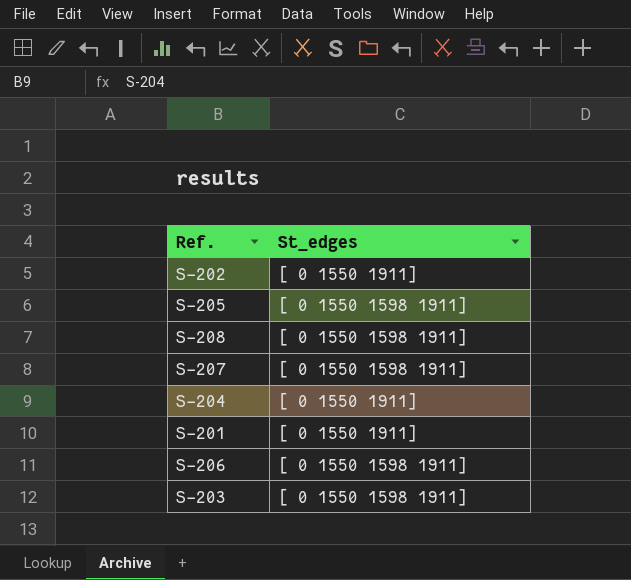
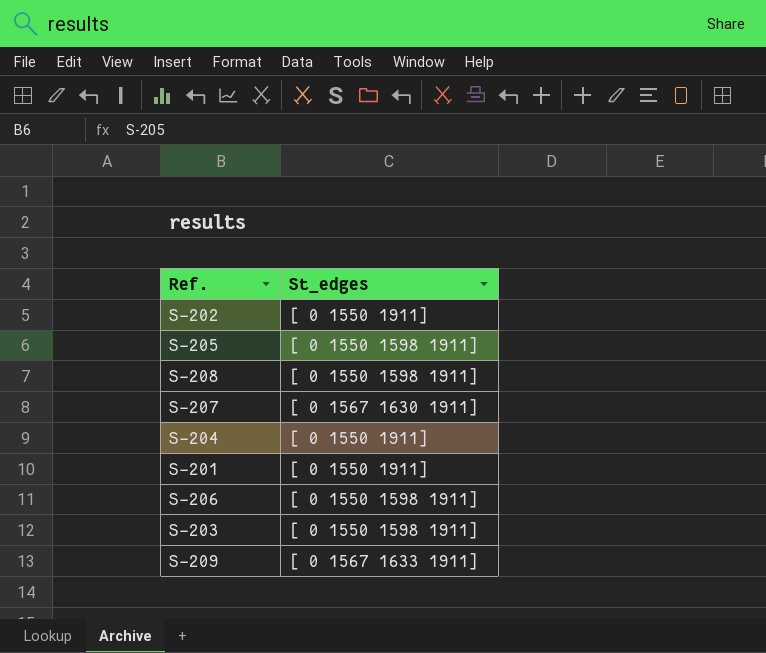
S-207 | St_edges: [ 0 1550 1598 1911] -> [ 0 1567 1630 1911]
row S-209: none -> [ 0 1567 1633 1911]

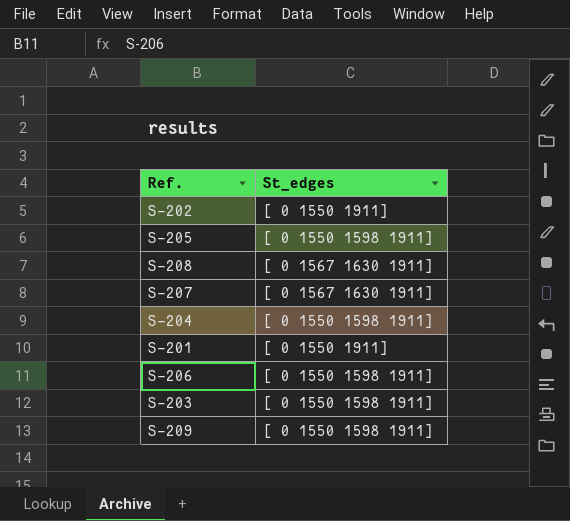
S-208 | St_edges: [ 0 1550 1598 1911] -> [ 0 1567 1630 1911]
S-204 | St_edges: [ 0 1550 1911] -> [ 0 1550 1598 1911]
S-209 | St_edges: [ 0 1567 1633 1911] -> [ 0 1550 1598 1911]

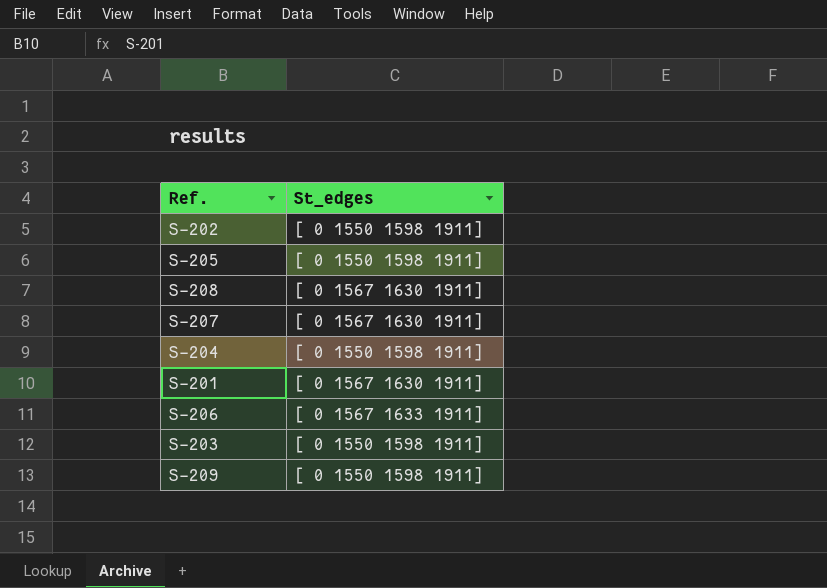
S-202 | St_edges: [ 0 1550 1911] -> [ 0 1550 1598 1911]
S-201 | St_edges: [ 0 1550 1911] -> [ 0 1567 1630 1911]
S-206 | St_edges: [ 0 1550 1598 1911] -> [ 0 1567 1633 1911]

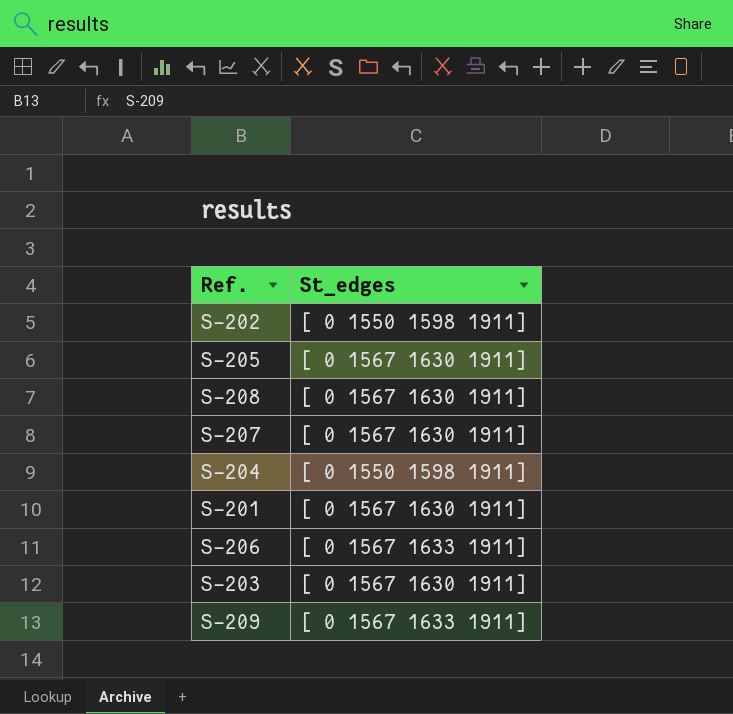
S-205 | St_edges: [ 0 1550 1598 1911] -> [ 0 1567 1630 1911]
S-203 | St_edges: [ 0 1550 1598 1911] -> [ 0 1567 1630 1911]
S-209 | St_edges: [ 0 1550 1598 1911] -> [ 0 1567 1633 1911]

